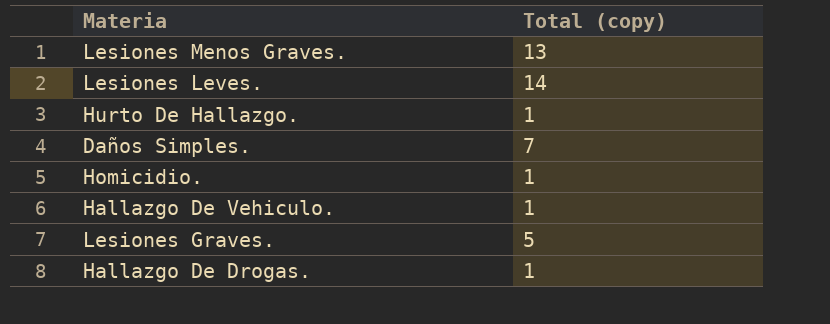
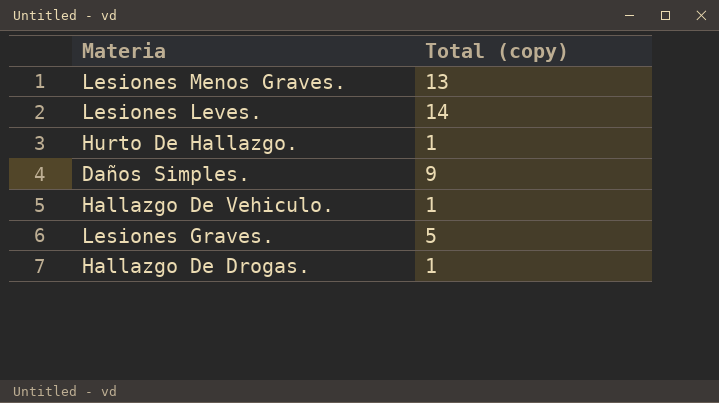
row Homicidio.: 1 -> none
Daños Simples. | Total (copy): 7 -> 9

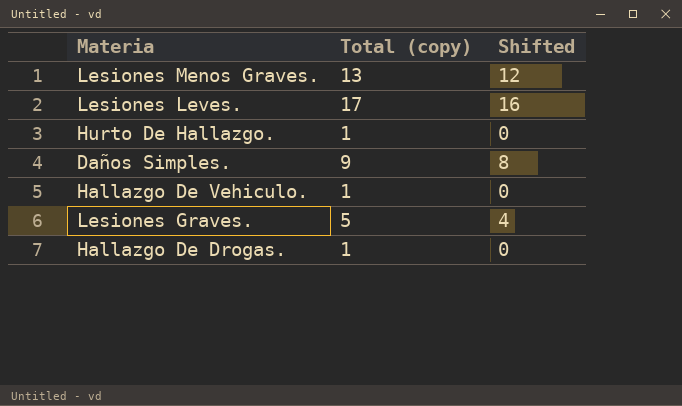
column Shifted | formula: none -> [Total (copy)] - 1
Lesiones Leves. | Total (copy): 14 -> 17

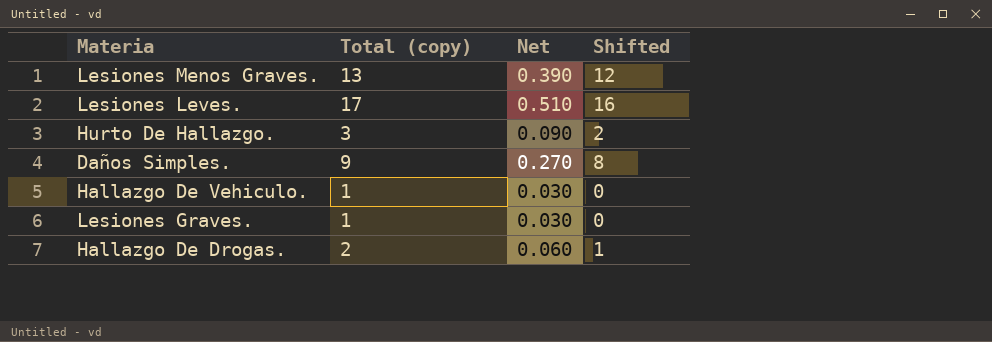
column Net | formula: none -> [Total (copy)] * 0.03
Hurto De Hallazgo. | Total (copy): 1 -> 3
Hurto De Hallazgo. | Shifted: 0 -> 2
Lesiones Graves. | Total (copy): 5 -> 1
Lesiones Graves. | Shifted: 4 -> 0
Hallazgo De Drogas. | Total (copy): 1 -> 2
Hallazgo De Drogas. | Shifted: 0 -> 1

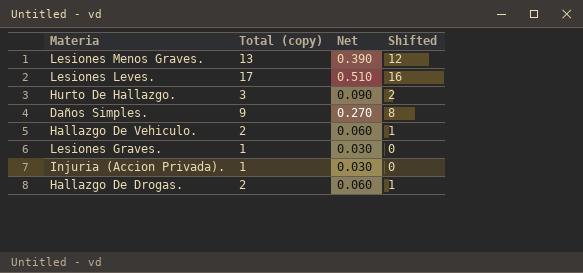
Hallazgo De Vehiculo. | Total (copy): 1 -> 2
Hallazgo De Vehiculo. | Net: 0.030 -> 0.060
Hallazgo De Vehiculo. | Shifted: 0 -> 1
row Injuria (Accion Privada).: none -> 1 | 0.030 | 0

